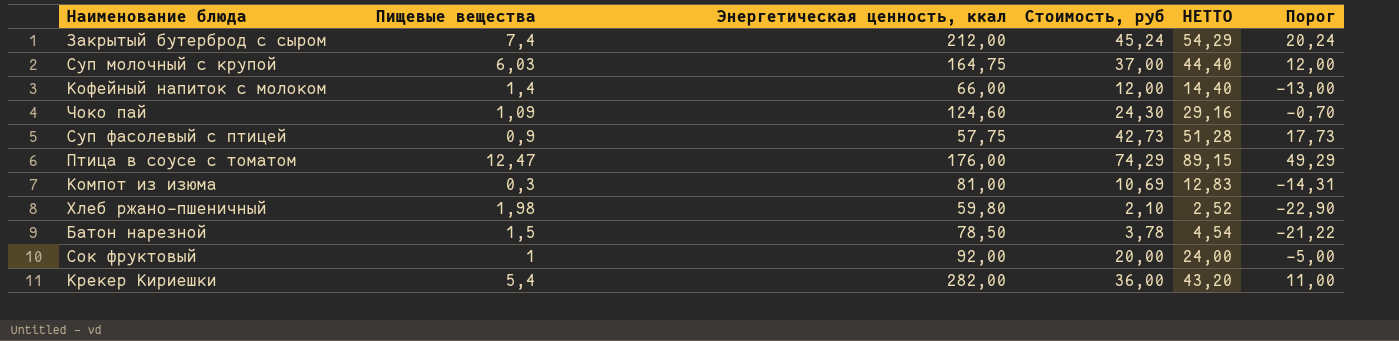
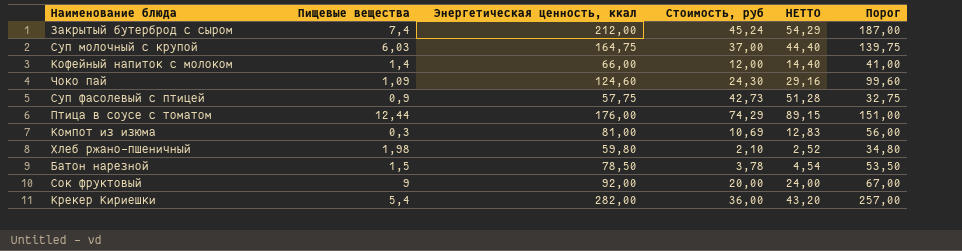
column Порог | formula: [Стоимость, руб] - 25 -> [Энергетическая ценность, ккал] - 25
Птица в соусе с томатом | Пищевые вещества: 12,47 -> 12,44
Сок фруктовый | Пищевые вещества: 1 -> 9

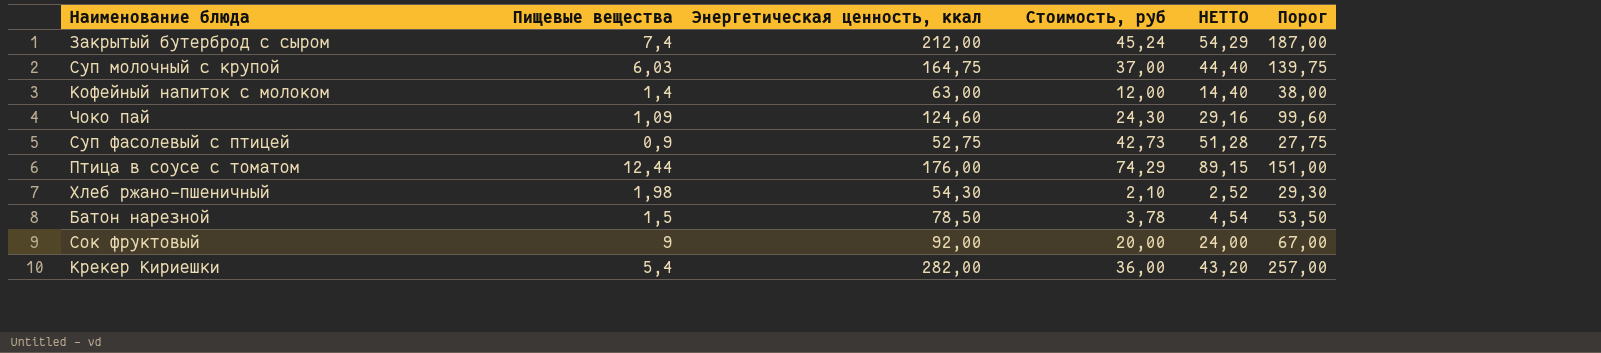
row Компот из изюма: 0,3 | 81,00 | 10,69 | 12,83 | 56,00 -> none
Кофейный напиток с молоком | Энергетическая ценность, ккал: 66,00 -> 63,00
Кофейный напиток с молоком | Порог: 41,00 -> 38,00
Суп фасолевый с птицей | Энергетическая ценность, ккал: 57,75 -> 52,75
Суп фасолевый с птицей | Порог: 32,75 -> 27,75
Хлеб ржано-пшеничный | Энергетическая ценность, ккал: 59,80 -> 54,30
Хлеб ржано-пшеничный | Порог: 34,80 -> 29,30

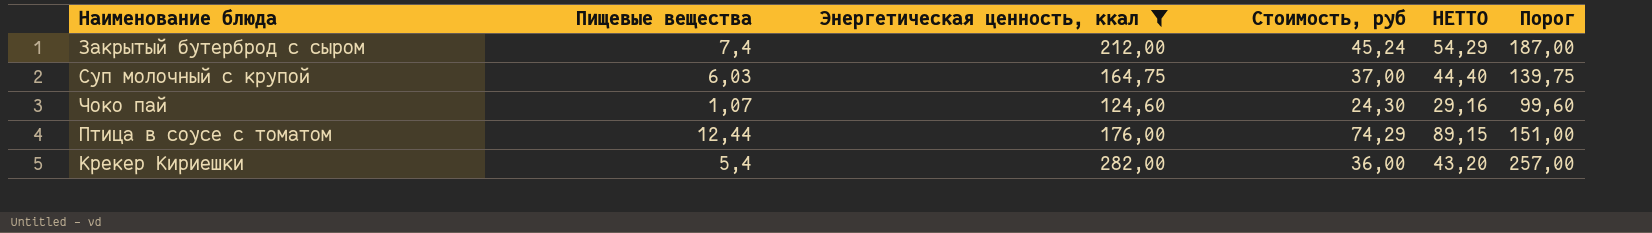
filter: none -> Энергетическая ценность, ккал >= 124,60
Чоко пай | Пищевые вещества: 1,09 -> 1,07

